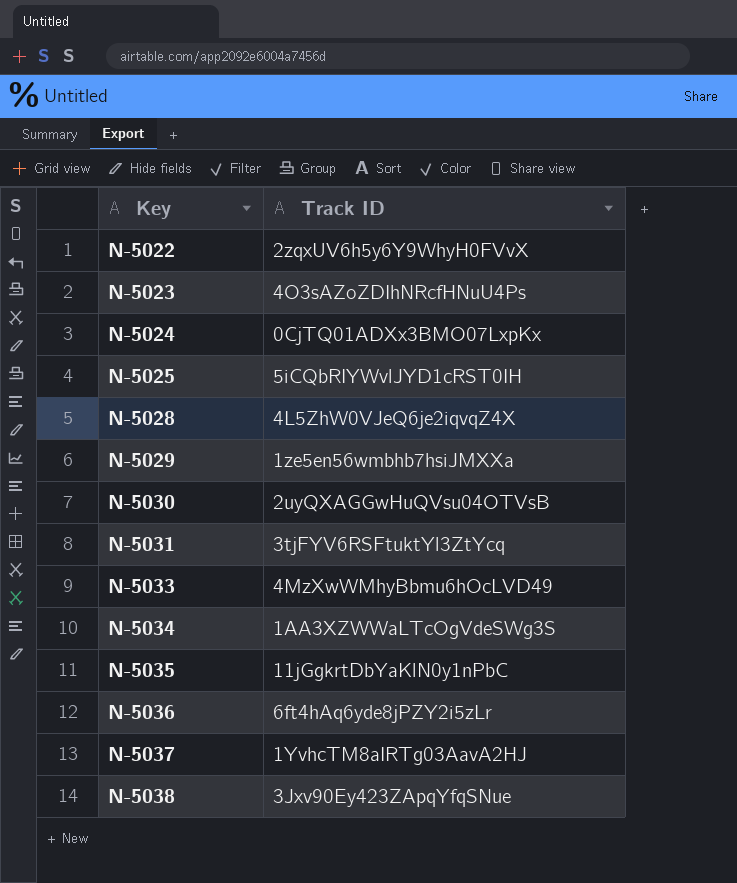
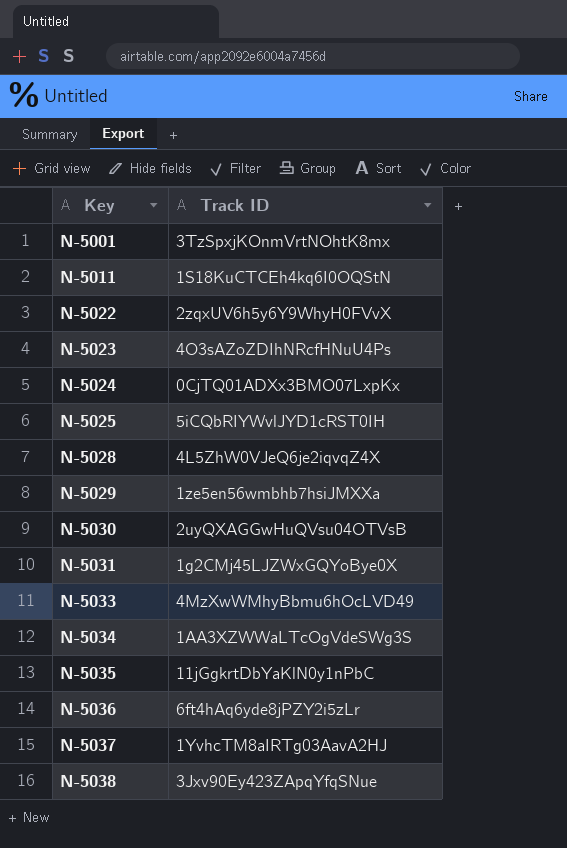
row N-5001: none -> 3TzSpxjKOnmVrtNOhtK8mx
row N-5011: none -> 1S18KuCTCEh4kq6I0OQStN
N-5031 | Track ID: 3tjFYV6RSFtuktYl3ZtYcq -> 1g2CMj45LJZWxGQYoBye0X

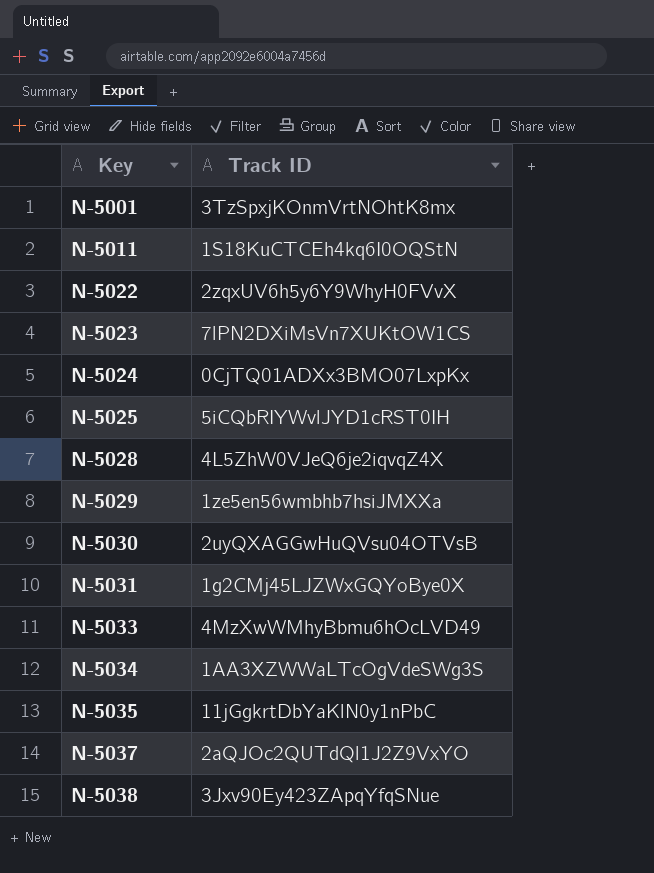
row N-5036: 6ft4hAq6yde8jPZY2i5zLr -> none
N-5023 | Track ID: 4O3sAZoZDIhNRcfHNuU4Ps -> 7lPN2DXiMsVn7XUKtOW1CS
N-5037 | Track ID: 1YvhcTM8aIRTg03AavA2HJ -> 2aQJOc2QUTdQl1J2Z9VxYO

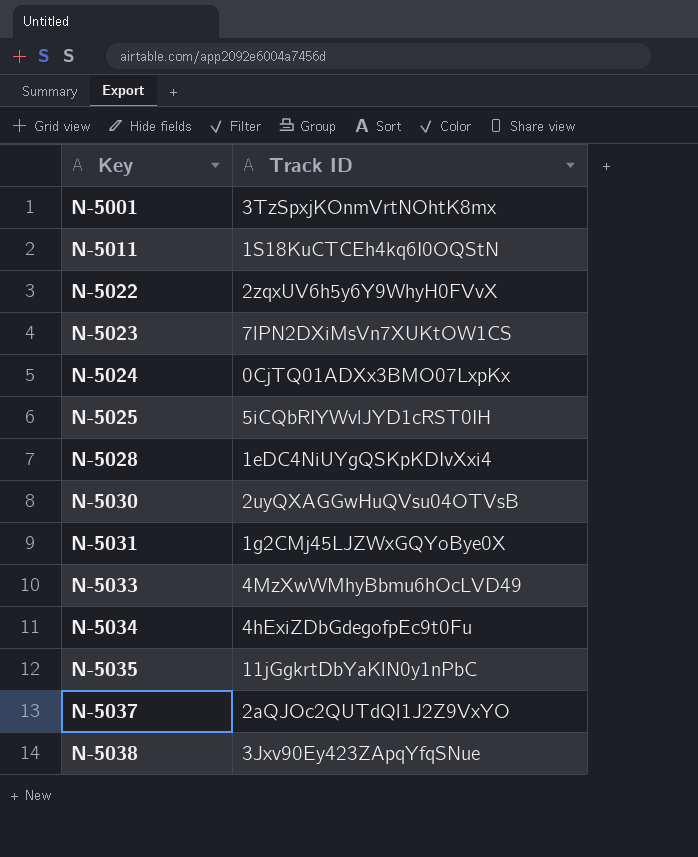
row N-5029: 1ze5en56wmbhb7hsiJMXXa -> none
N-5028 | Track ID: 4L5ZhW0VJeQ6je2iqvqZ4X -> 1eDC4NiUYgQSKpKDIvXxi4
N-5034 | Track ID: 1AA3XZWWaLTcOgVdeSWg3S -> 4hExiZDbGdegofpEc9t0Fu

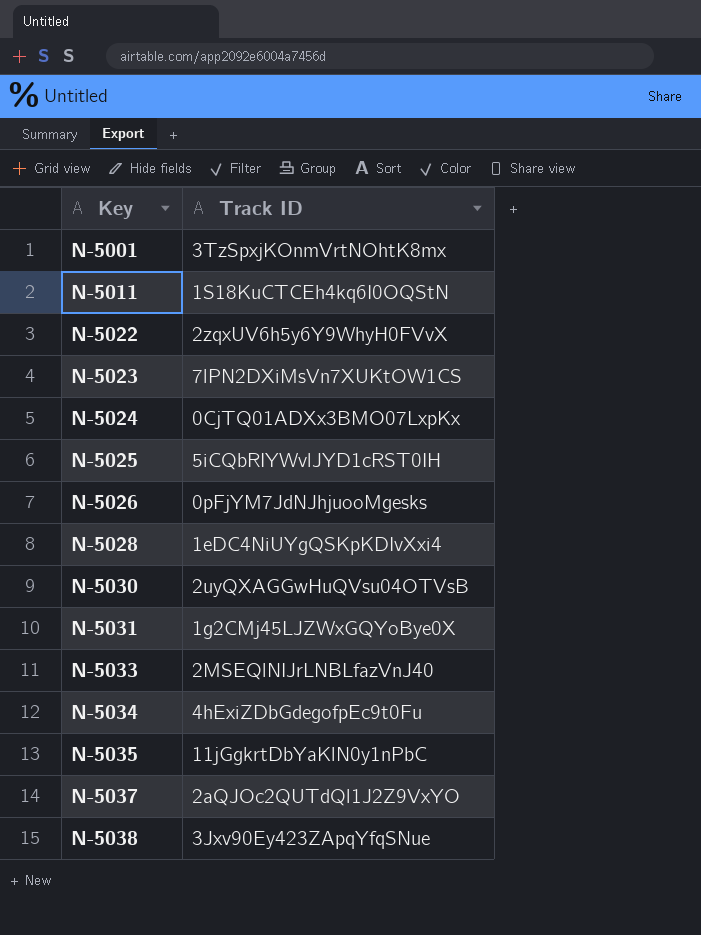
row N-5026: none -> 0pFjYM7JdNJhjuooMgesks
N-5033 | Track ID: 4MzXwWMhyBbmu6hOcLVD49 -> 2MSEQlNIJrLNBLfazVnJ40

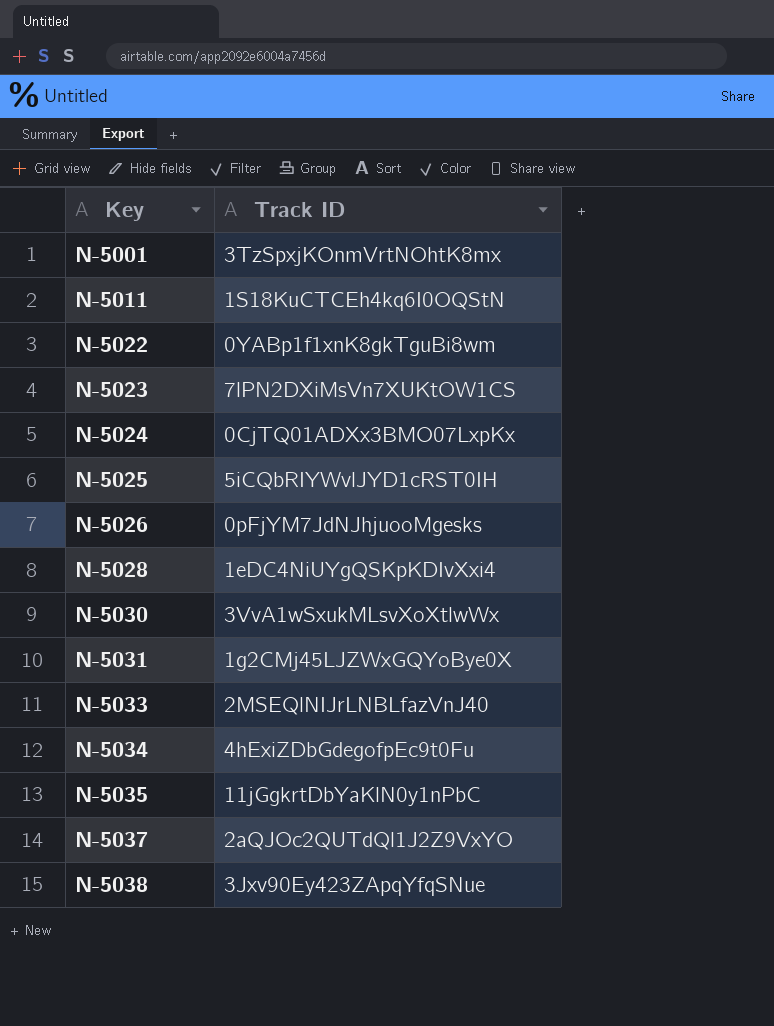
N-5022 | Track ID: 2zqxUV6h5y6Y9WhyH0FVvX -> 0YABp1f1xnK8gkTguBi8wm
N-5030 | Track ID: 2uyQXAGGwHuQVsu04OTVsB -> 3VvA1wSxukMLsvXoXtlwWx

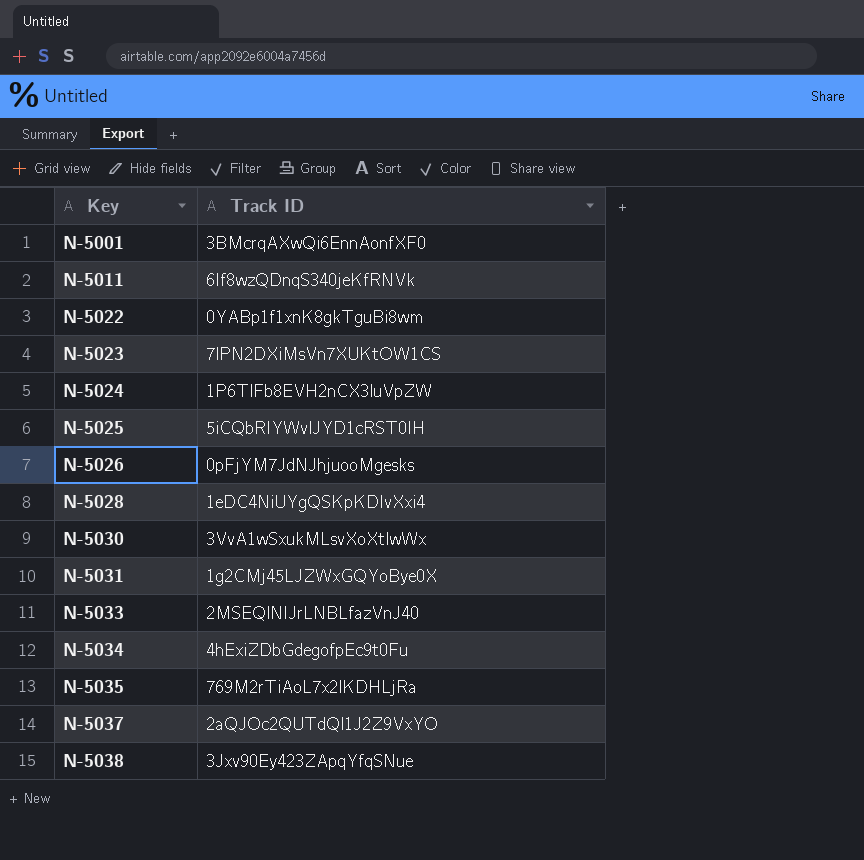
N-5001 | Track ID: 3TzSpxjKOnmVrtNOhtK8mx -> 3BMcrqAXwQi6EnnAonfXF0
N-5011 | Track ID: 1S18KuCTCEh4kq6I0OQStN -> 6If8wzQDnqS340jeKfRNVk
N-5024 | Track ID: 0CjTQ01ADXx3BMO07LxpKx -> 1P6TlFb8EVH2nCX3luVpZW
N-5035 | Track ID: 11jGgkrtDbYaKlN0y1nPbC -> 769M2rTiAoL7x2lKDHLjRa

